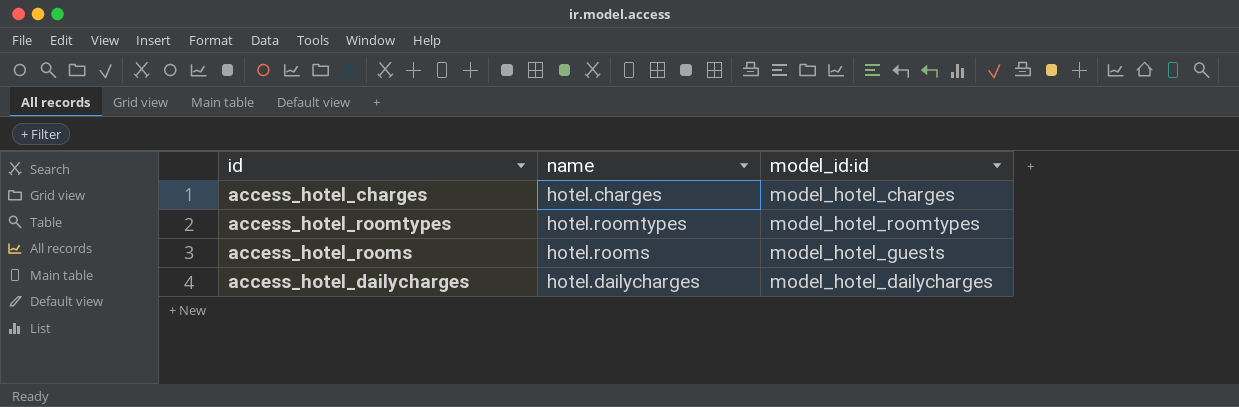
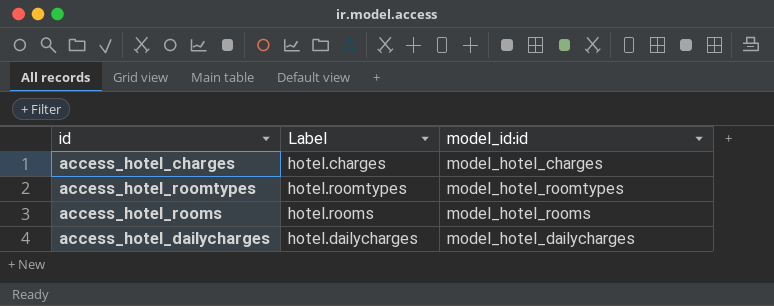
column name: name -> Label
access_hotel_rooms | model_id:id: model_hotel_guests -> model_hotel_rooms

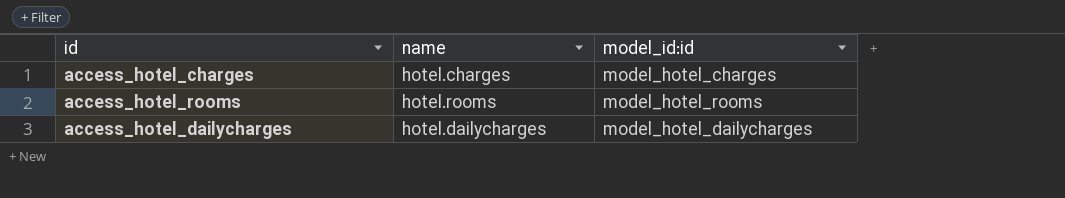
column name: Label -> name
row access_hotel_roomtypes: hotel.roomtypes | model_hotel_roomtypes -> none

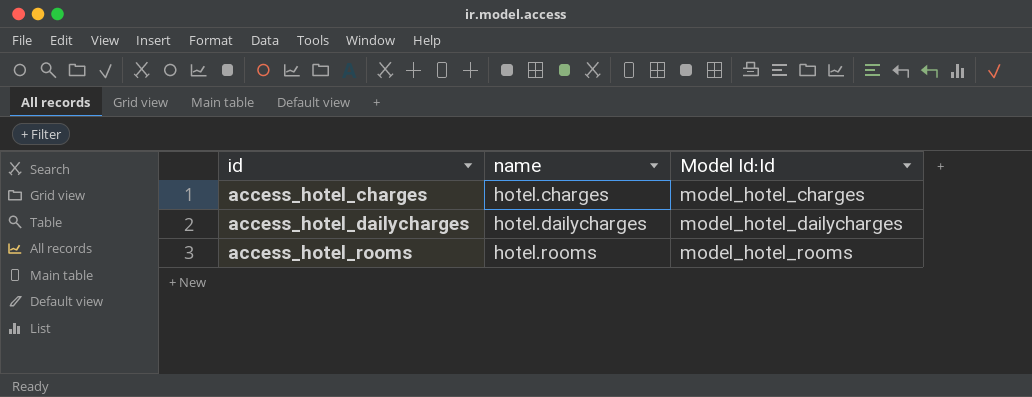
row order: none -> id ascending
column name: model_id:id -> Model Id:Id

